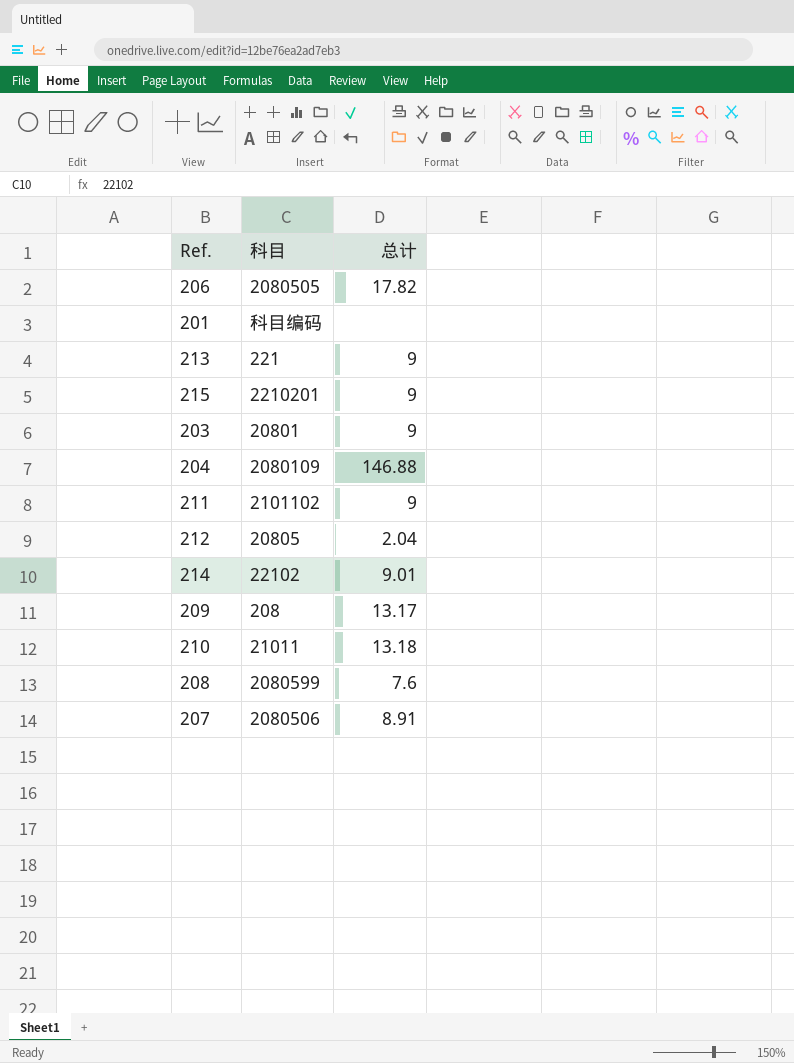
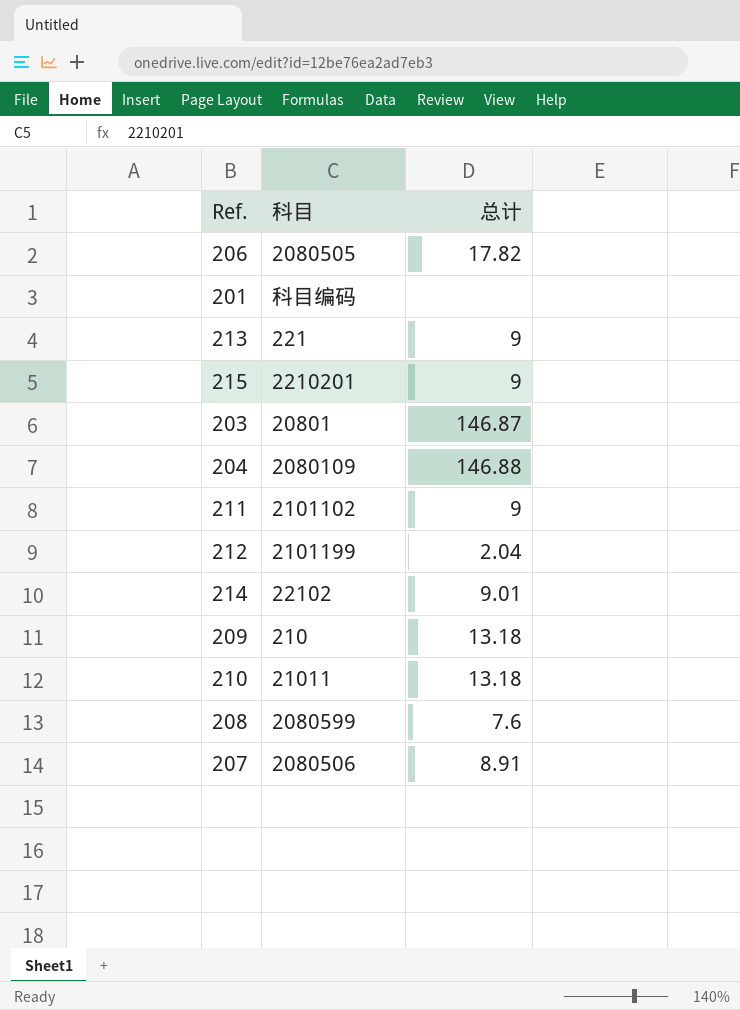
203 | 总计: 9 -> 146.87
212 | 科目: 20805 -> 2101199
209 | 科目: 208 -> 210
209 | 总计: 13.17 -> 13.18

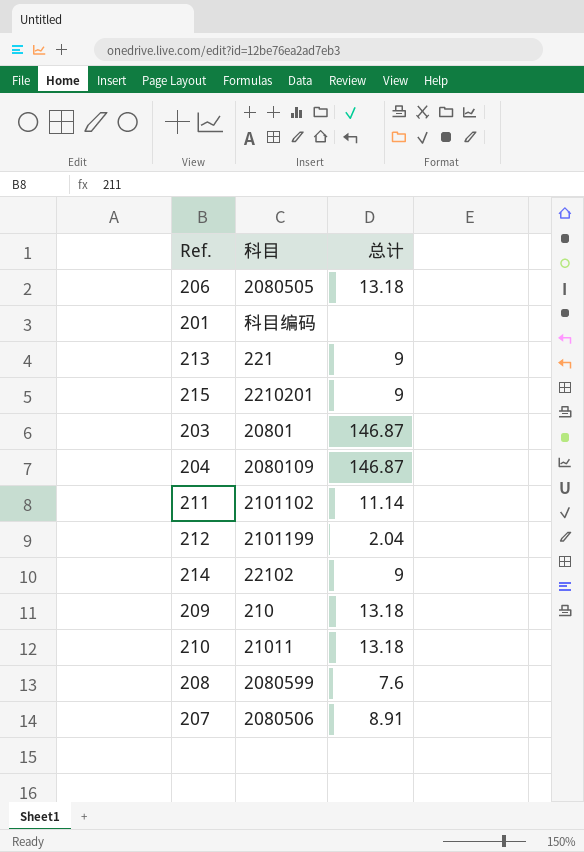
206 | 总计: 17.82 -> 13.18
204 | 总计: 146.88 -> 146.87
211 | 总计: 9 -> 11.14
214 | 总计: 9.01 -> 9

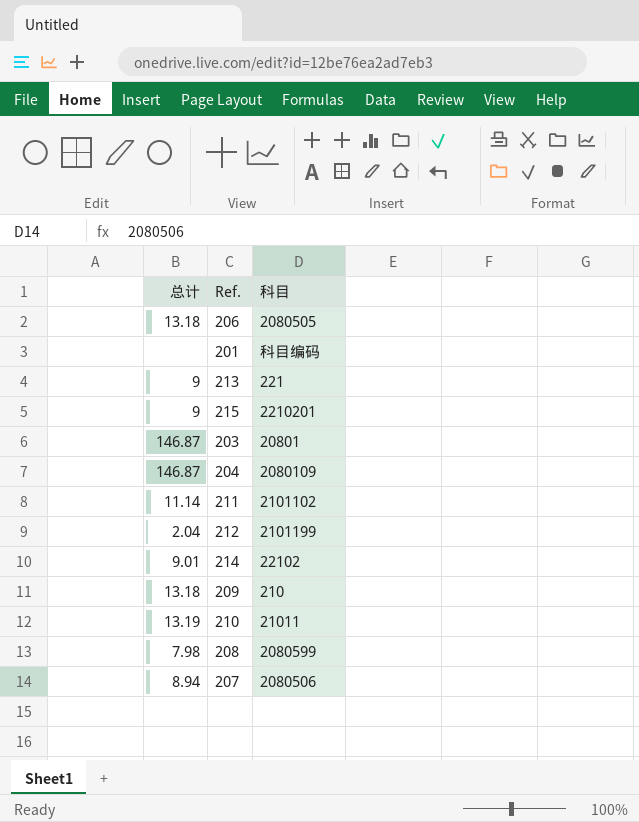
column 总计 | position: 3 -> 1
214 | 总计: 9 -> 9.01
210 | 总计: 13.18 -> 13.19
208 | 总计: 7.6 -> 7.98
207 | 总计: 8.91 -> 8.94

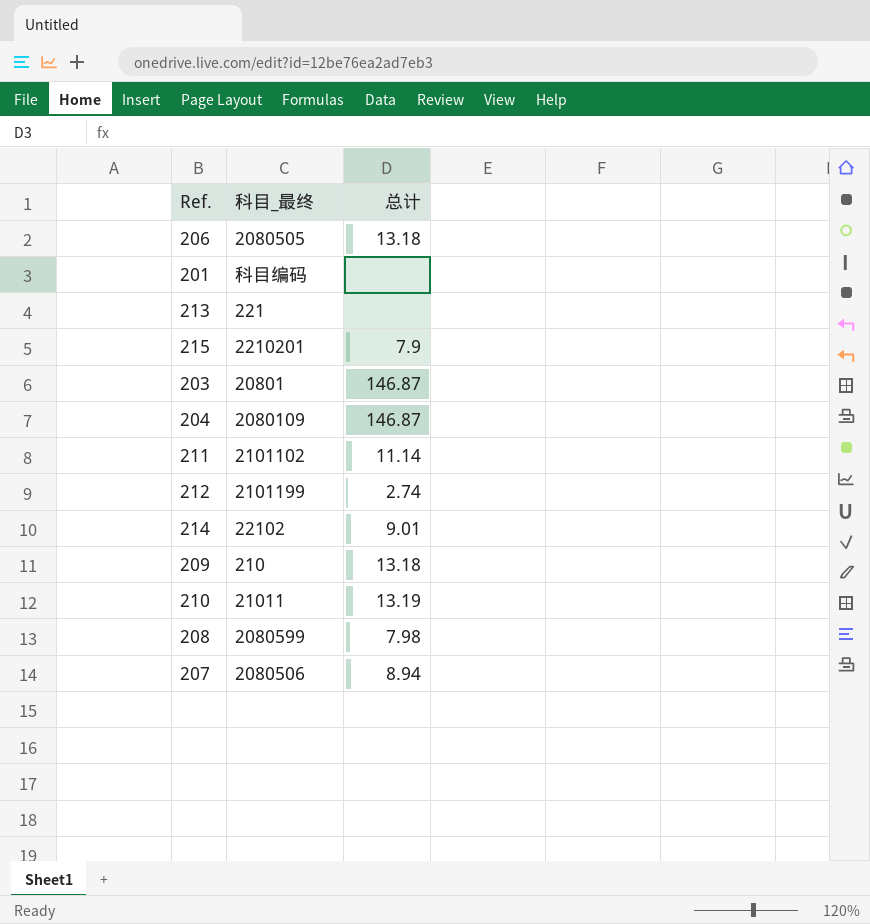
column name: 科目 -> 科目_最终
column 总计 | position: 1 -> 3
213 | 总计: 9 -> none
215 | 总计: 9 -> 7.9
212 | 总计: 2.04 -> 2.74

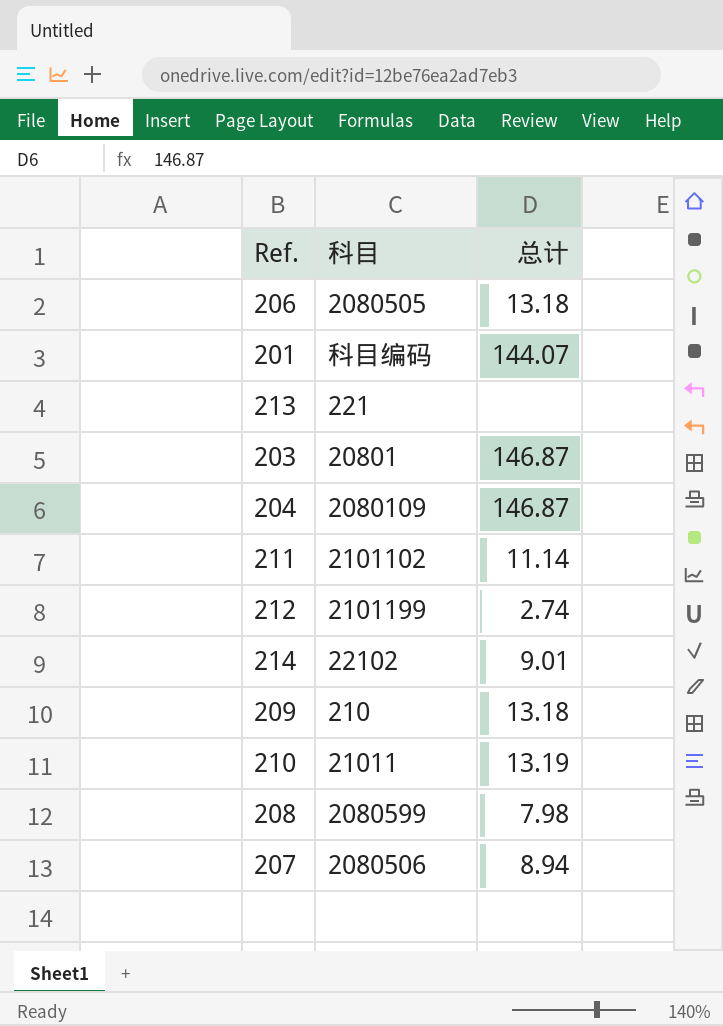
column name: 科目_最终 -> 科目
row 215: 2210201 | 7.9 -> none
201 | 总计: none -> 144.07

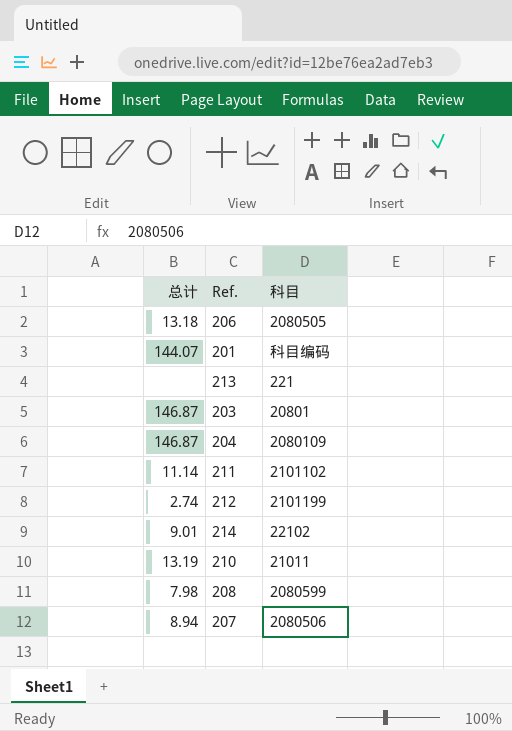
column 总计 | position: 3 -> 1
row 209: 210 | 13.18 -> none

